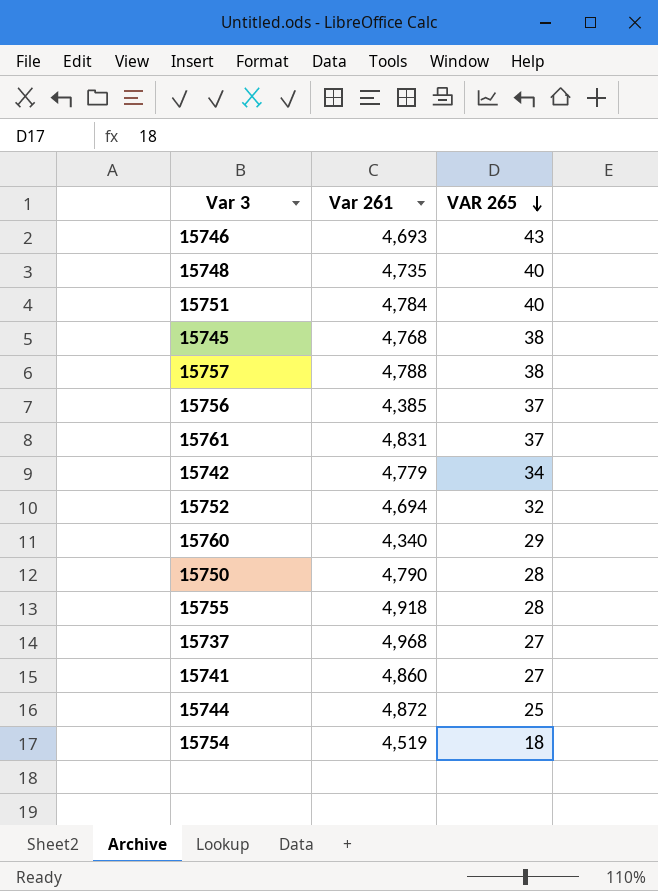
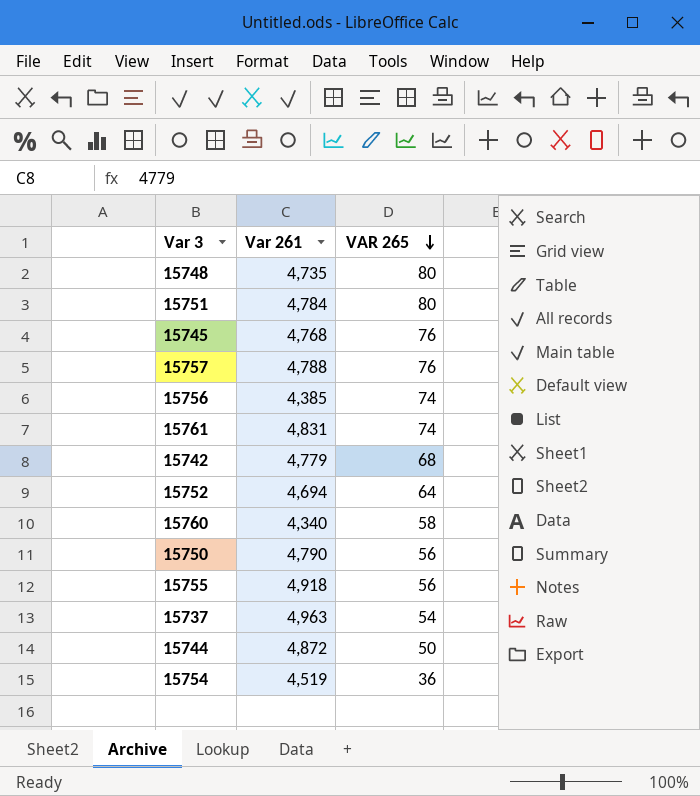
row 15746: 4,693 | 43 -> none
row 15741: 4,860 | 27 -> none
15748 | VAR 265: 40 -> 80
15751 | VAR 265: 40 -> 80
15745 | VAR 265: 38 -> 76
15757 | VAR 265: 38 -> 76
15756 | VAR 265: 37 -> 74
15761 | VAR 265: 37 -> 74
15742 | VAR 265: 34 -> 68
15752 | VAR 265: 32 -> 64
15760 | VAR 265: 29 -> 58
15750 | VAR 265: 28 -> 56
15755 | VAR 265: 28 -> 56
15737 | Var 261: 4,968 -> 4,963
15737 | VAR 265: 27 -> 54
15744 | VAR 265: 25 -> 50
15754 | VAR 265: 18 -> 36

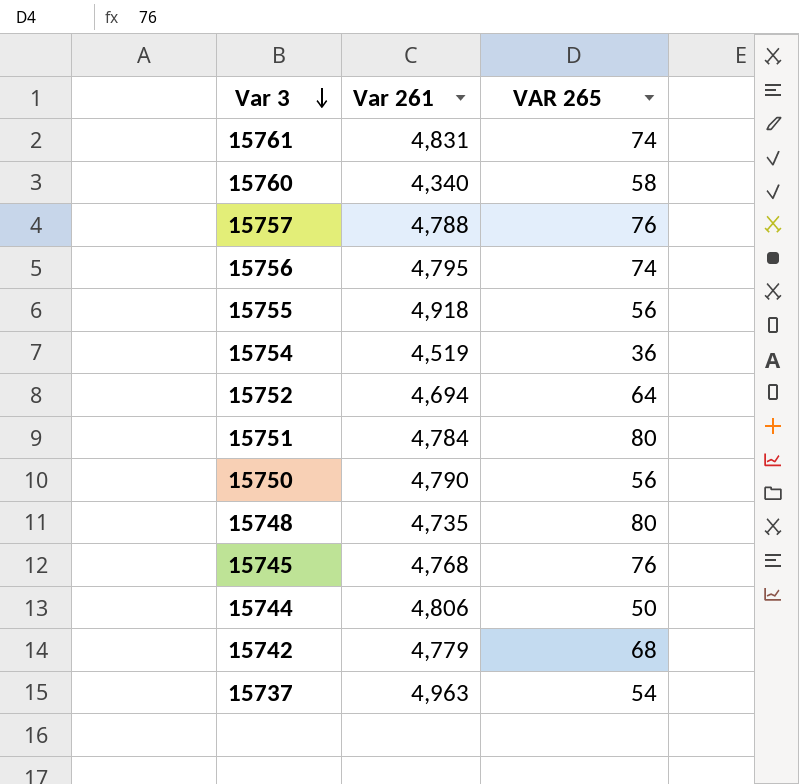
row order: VAR 265 descending -> Var 3 descending
15756 | Var 261: 4,385 -> 4,795
15744 | Var 261: 4,872 -> 4,806

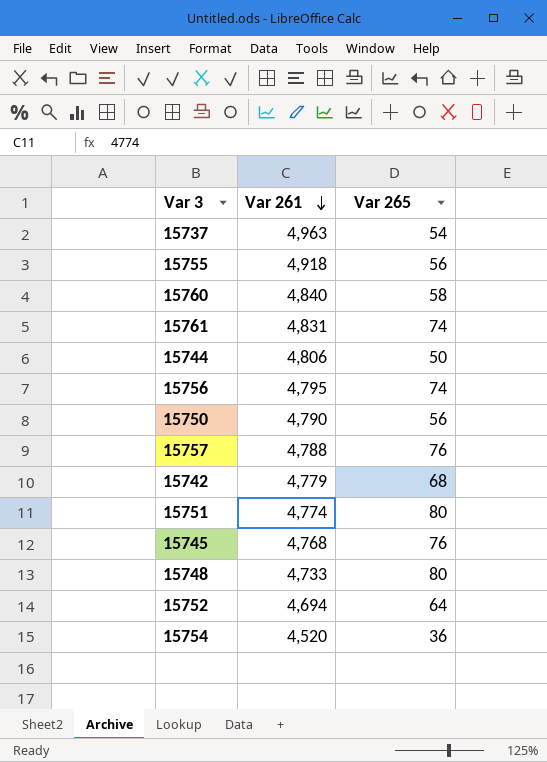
row order: Var 3 descending -> Var 261 descending
column name: VAR 265 -> Var 265
15760 | Var 261: 4,340 -> 4,840
15751 | Var 261: 4,784 -> 4,774
15748 | Var 261: 4,735 -> 4,733
15754 | Var 261: 4,519 -> 4,520

